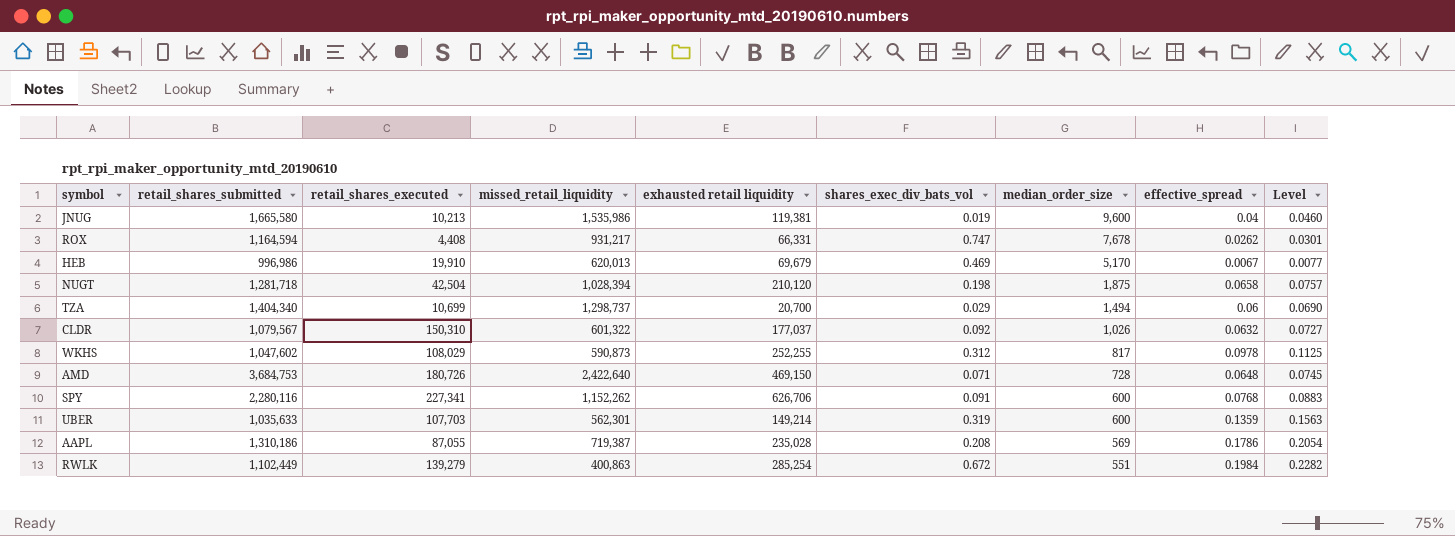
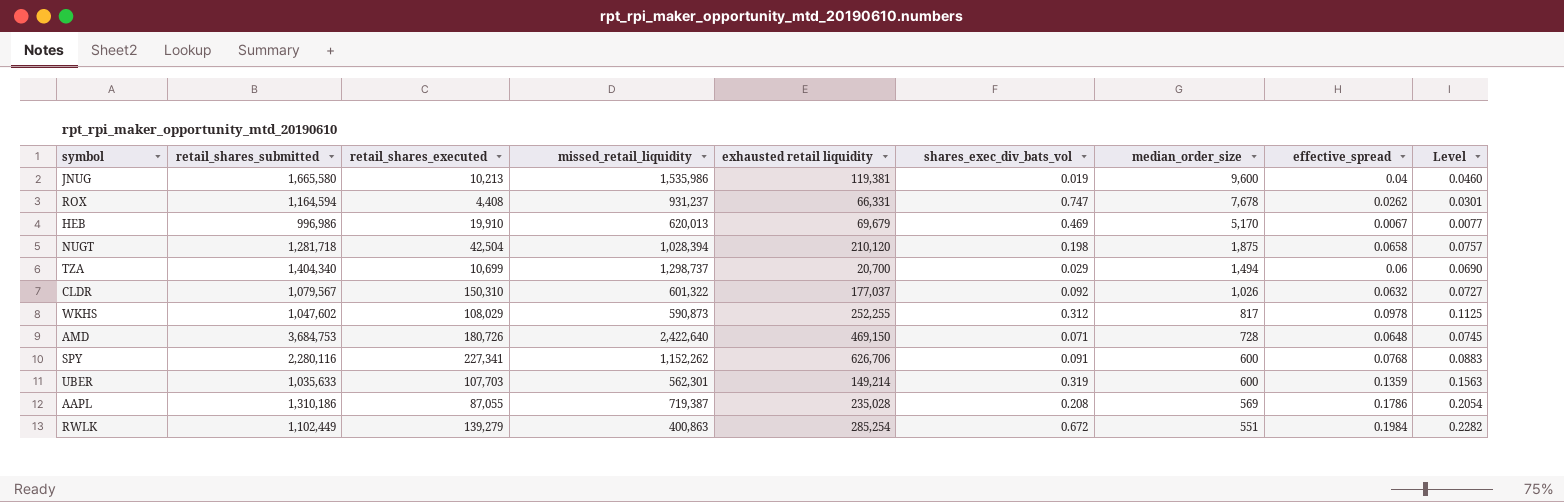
ROX | missed_retail_liquidity: 931,217 -> 931,237

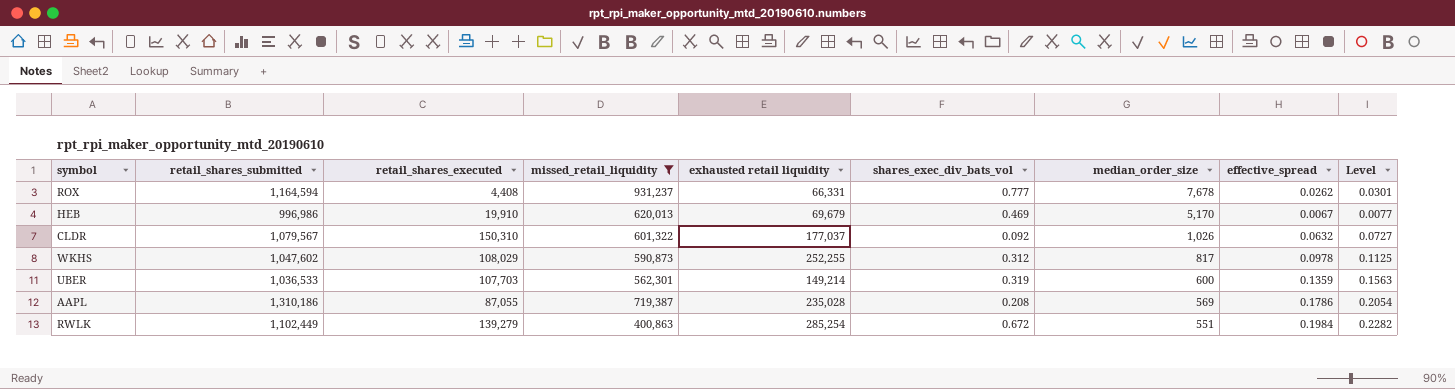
filter: none -> missed_retail_liquidity <= 931,237
ROX | shares_exec_div_bats_vol: 0.747 -> 0.777
UBER | retail_shares_submitted: 1,035,633 -> 1,036,533

